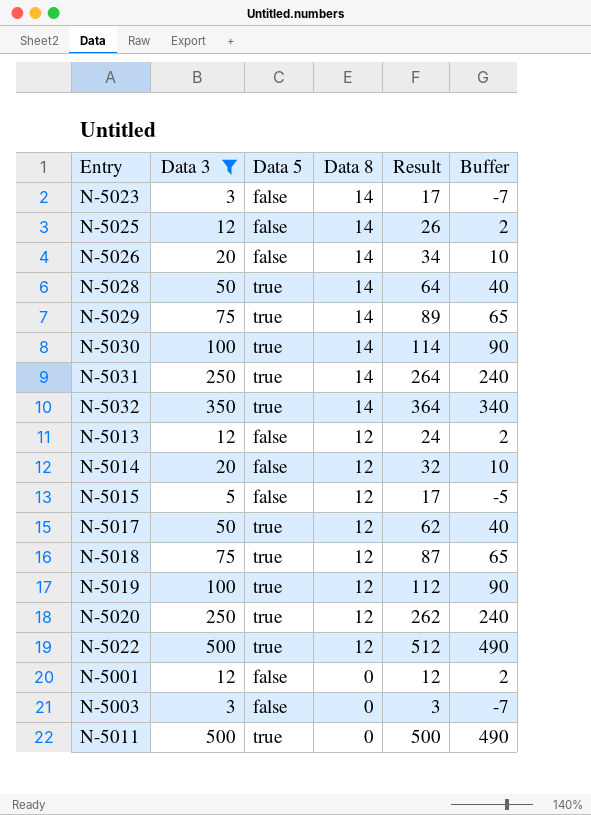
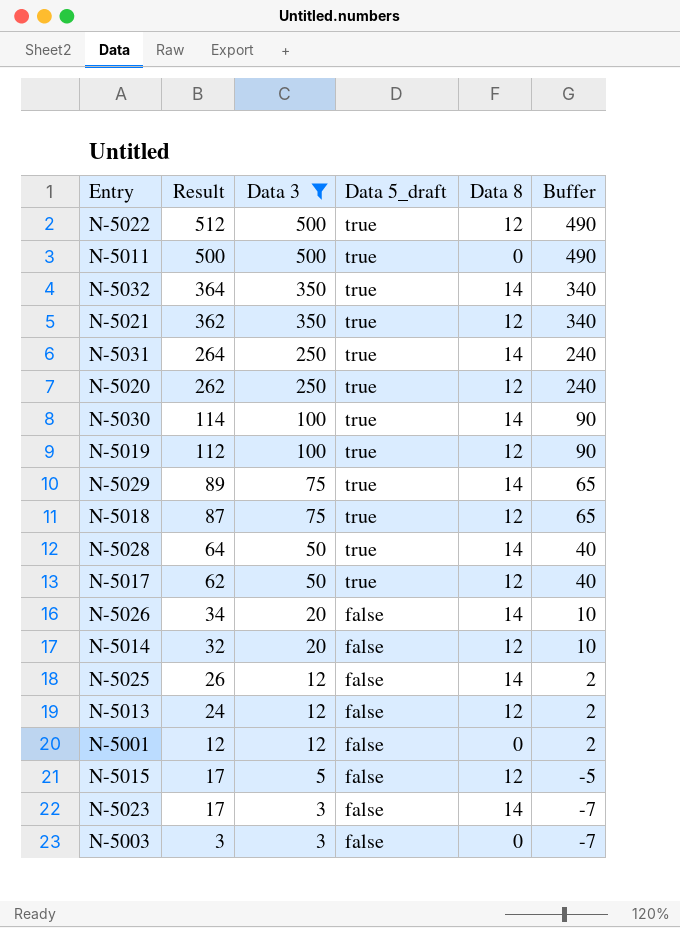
row order: Data 8 descending -> Data 3 descending
column Result | position: 5 -> 2
column name: Data 5 -> Data 5_draft
row N-5021: none -> 362 | 350 | true | 12 | 340

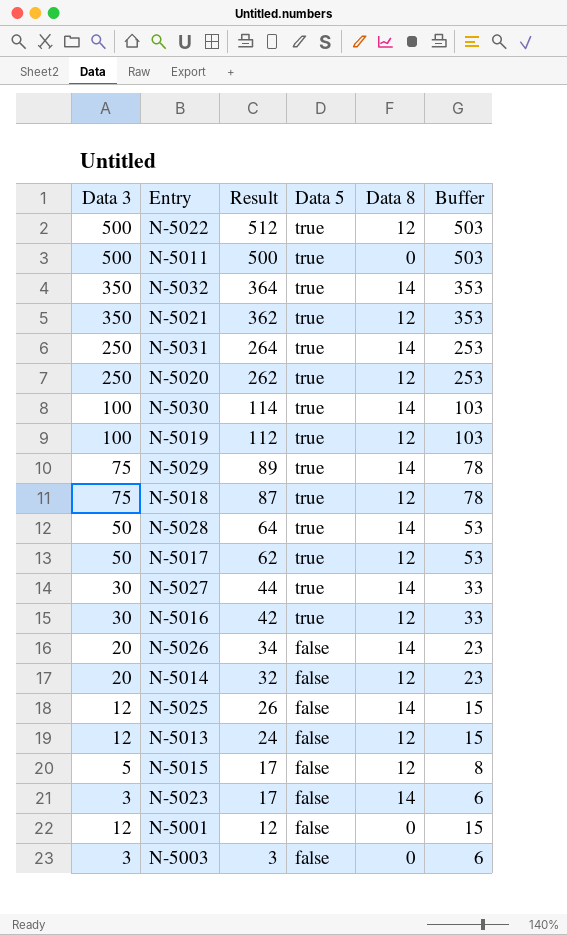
filter: Data 3 != 30 -> none
row order: Data 3 descending -> Result descending
column Data 3 | position: 3 -> 1
column name: Data 5_draft -> Data 5
column Buffer | formula: [Data 3] - 10 -> [Data 3] + 3

